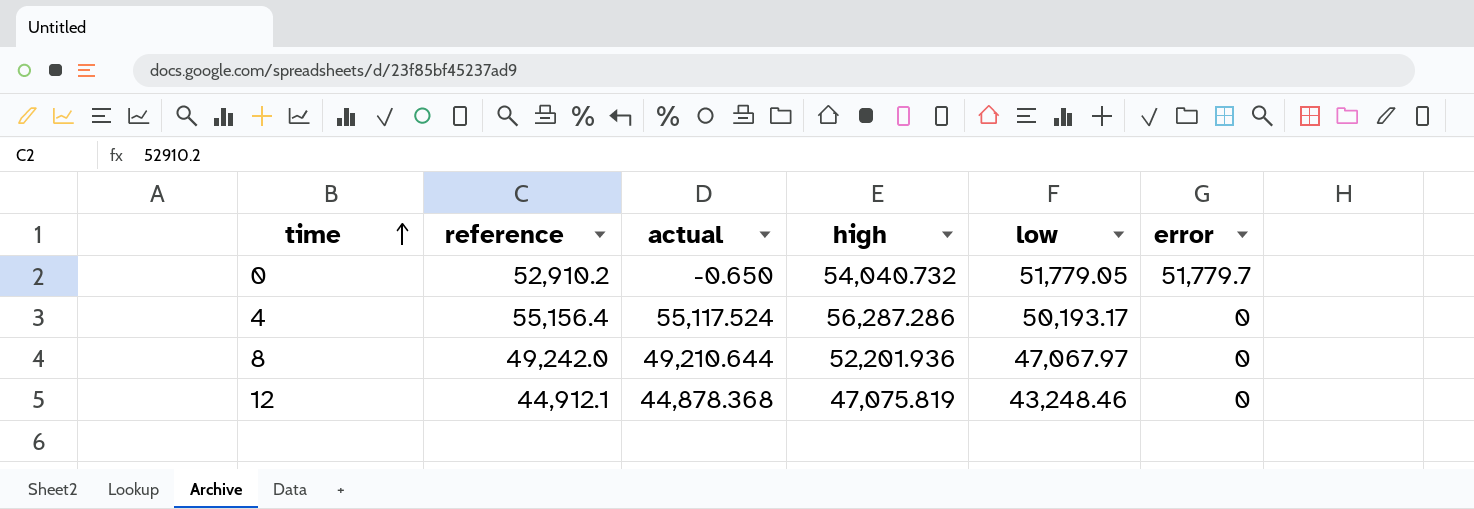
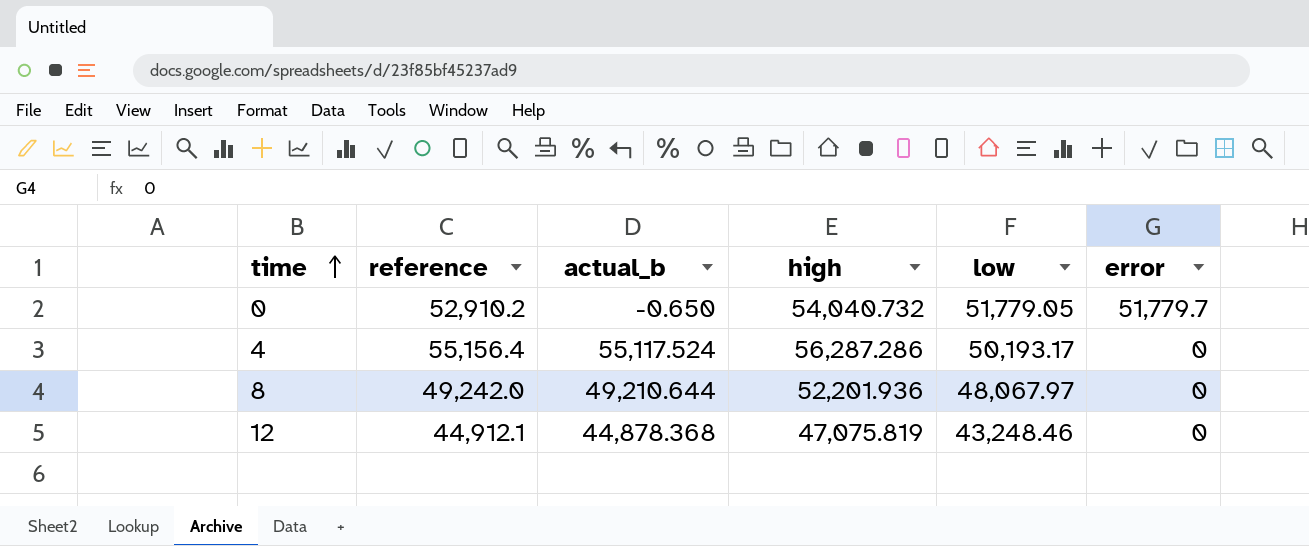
column name: actual -> actual_b
8 | low: 47,067.97 -> 48,067.97

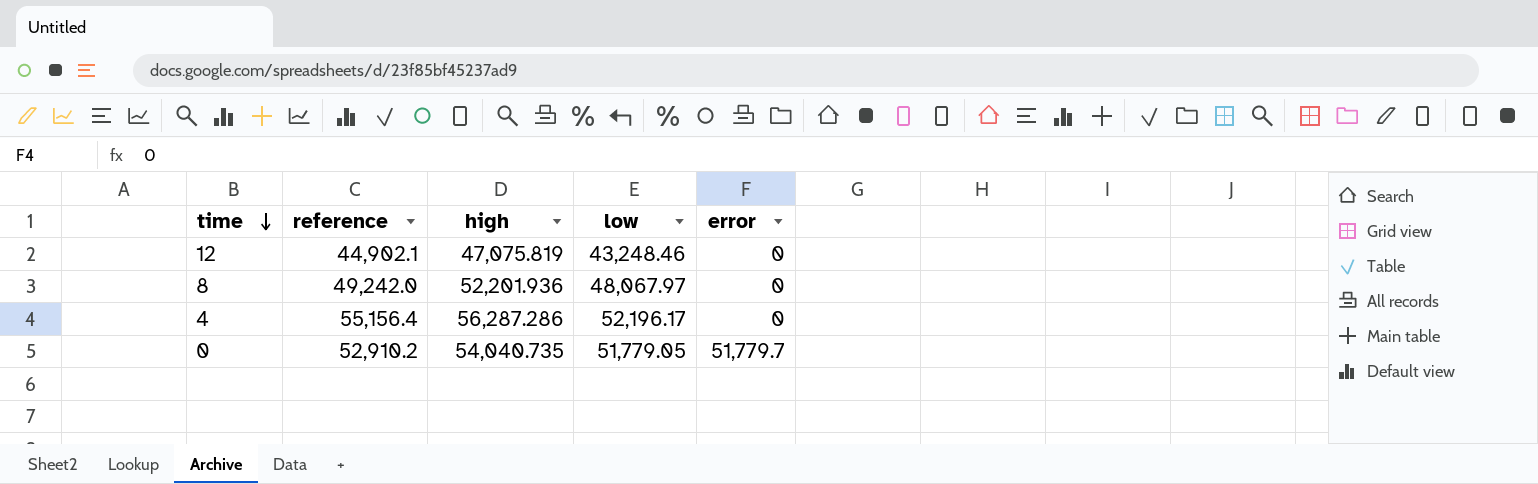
row order: time ascending -> time descending
column actual_b | position: 3 -> none
12 | reference: 44,912.1 -> 44,902.1
4 | low: 50,193.17 -> 52,196.17
0 | high: 54,040.732 -> 54,040.735

